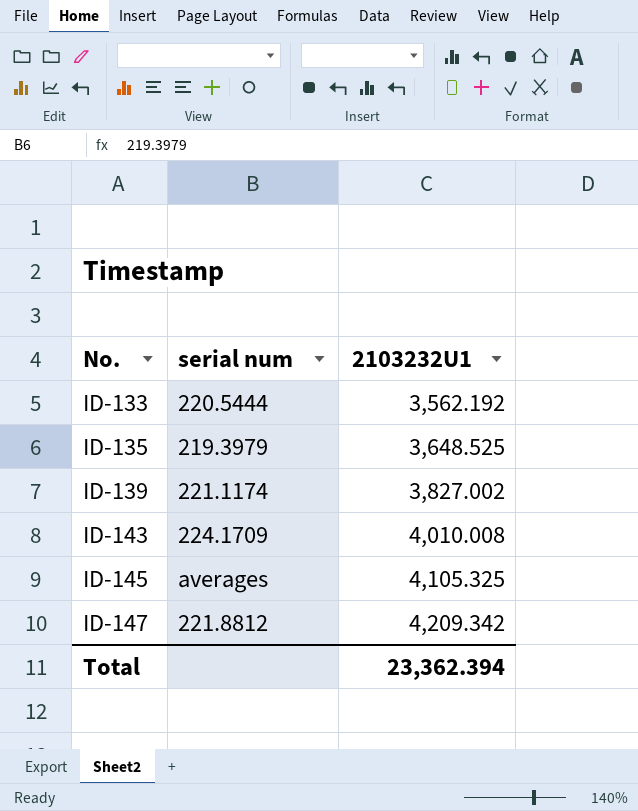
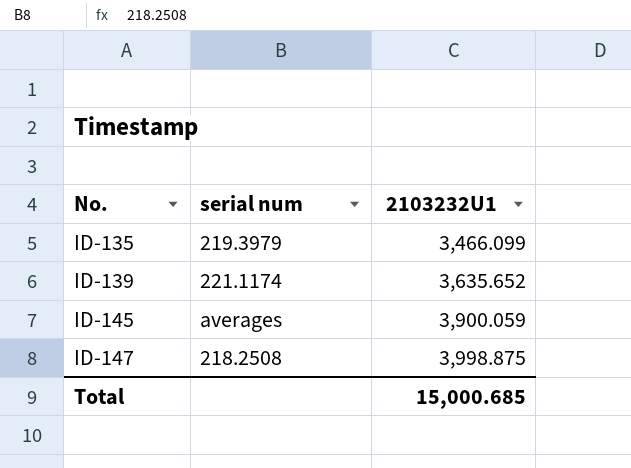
row ID-133: 220.5444 | 3,562.192 -> none
row ID-143: 224.1709 | 4,010.008 -> none
ID-135 | 2103232U1: 3,648.525 -> 3,466.099
ID-139 | 2103232U1: 3,827.002 -> 3,635.652
ID-145 | 2103232U1: 4,105.325 -> 3,900.059
ID-147 | serial num: 221.8812 -> 218.2508
ID-147 | 2103232U1: 4,209.342 -> 3,998.875
Total | 2103232U1: 23,362.394 -> 15,000.685

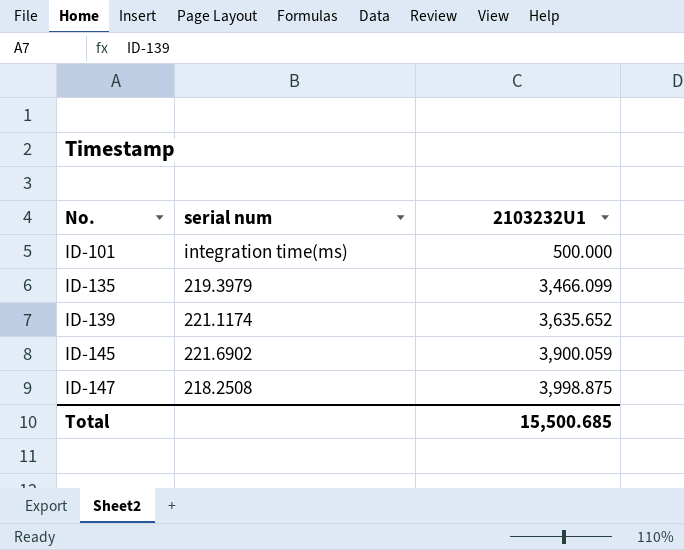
row ID-101: none -> integration time(ms) | 500.000
ID-145 | serial num: averages -> 221.6902
Total | 2103232U1: 15,000.685 -> 15,500.685

